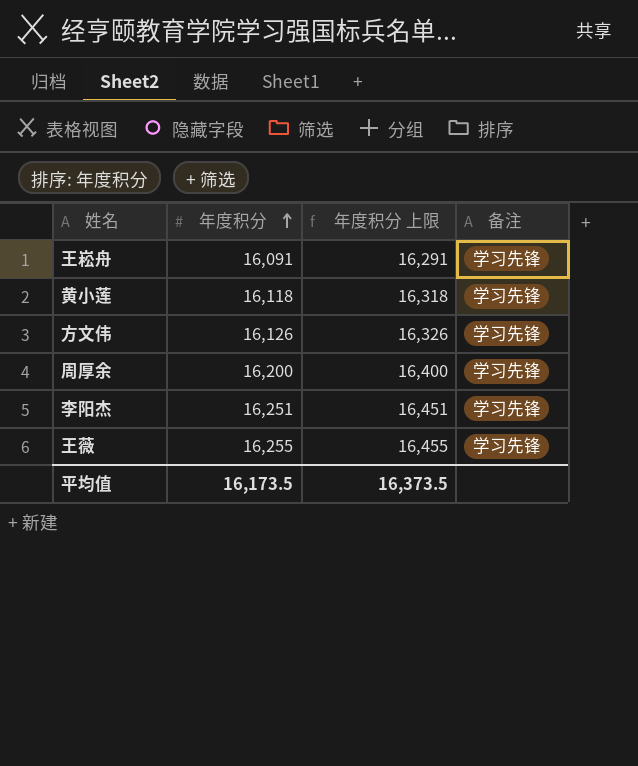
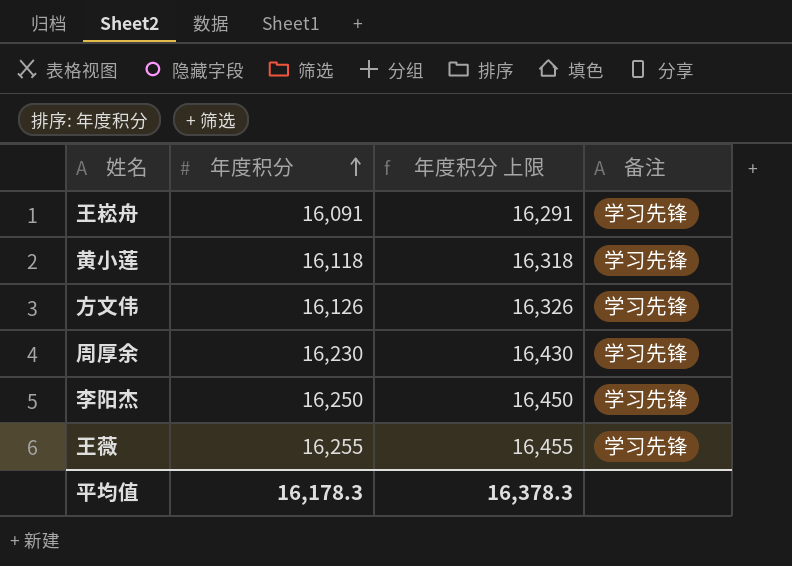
周厚余 | 年度积分: 16,200 -> 16,230
周厚余 | 年度积分 上限: 16,400 -> 16,430
李阳杰 | 年度积分: 16,251 -> 16,250
李阳杰 | 年度积分 上限: 16,451 -> 16,450
平均值 | 年度积分: 16,173.5 -> 16,178.3
平均值 | 年度积分 上限: 16,373.5 -> 16,378.3

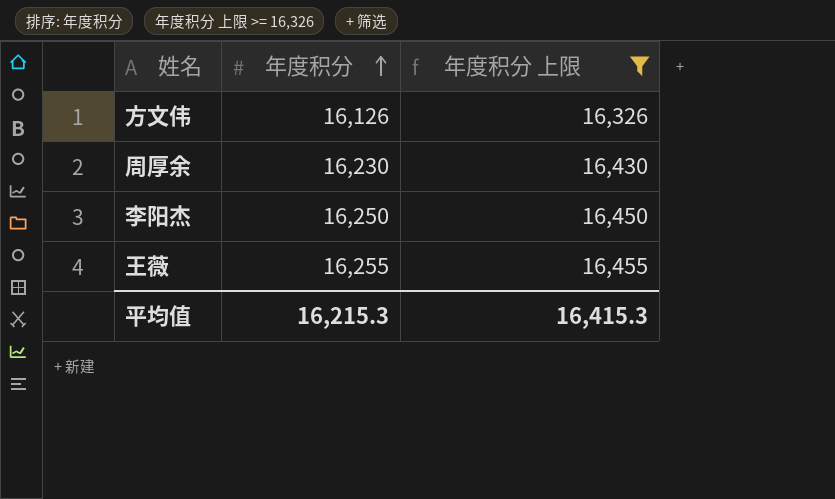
filter: none -> 年度积分 上限 >= 16,326
column 备注 | position: 4 -> none
平均值 | 年度积分: 16,178.3 -> 16,215.3
平均值 | 年度积分 上限: 16,378.3 -> 16,415.3

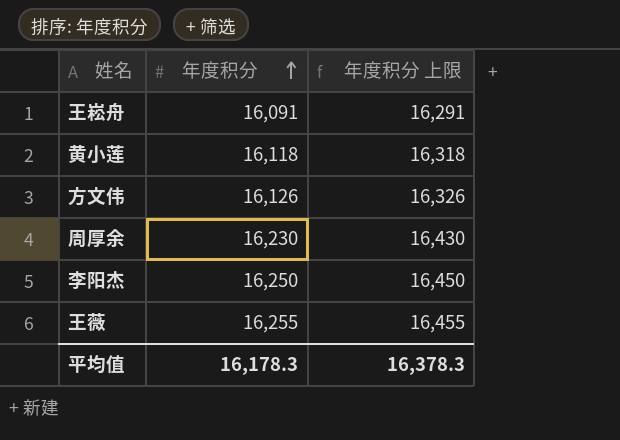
filter: 年度积分 上限 >= 16,326 -> none
平均值 | 年度积分: 16,215.3 -> 16,178.3
平均值 | 年度积分 上限: 16,415.3 -> 16,378.3

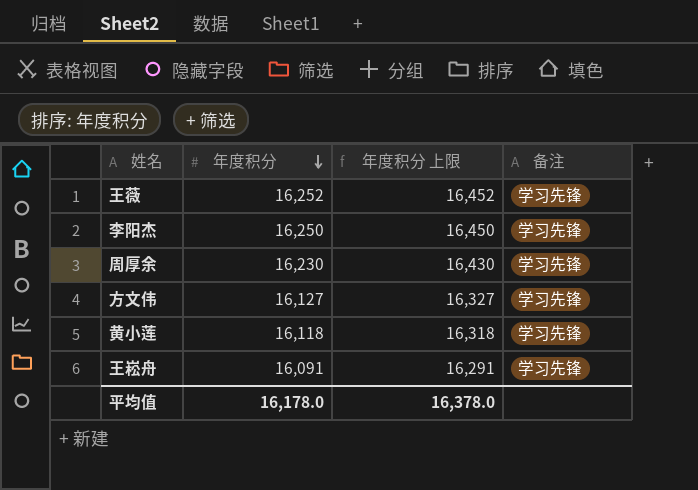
row order: 年度积分 ascending -> 年度积分 descending
column 备注 | position: none -> 4
王薇 | 年度积分: 16,255 -> 16,252
王薇 | 年度积分 上限: 16,455 -> 16,452
方文伟 | 年度积分: 16,126 -> 16,127
方文伟 | 年度积分 上限: 16,326 -> 16,327
平均值 | 年度积分: 16,178.3 -> 16,178.0
平均值 | 年度积分 上限: 16,378.3 -> 16,378.0

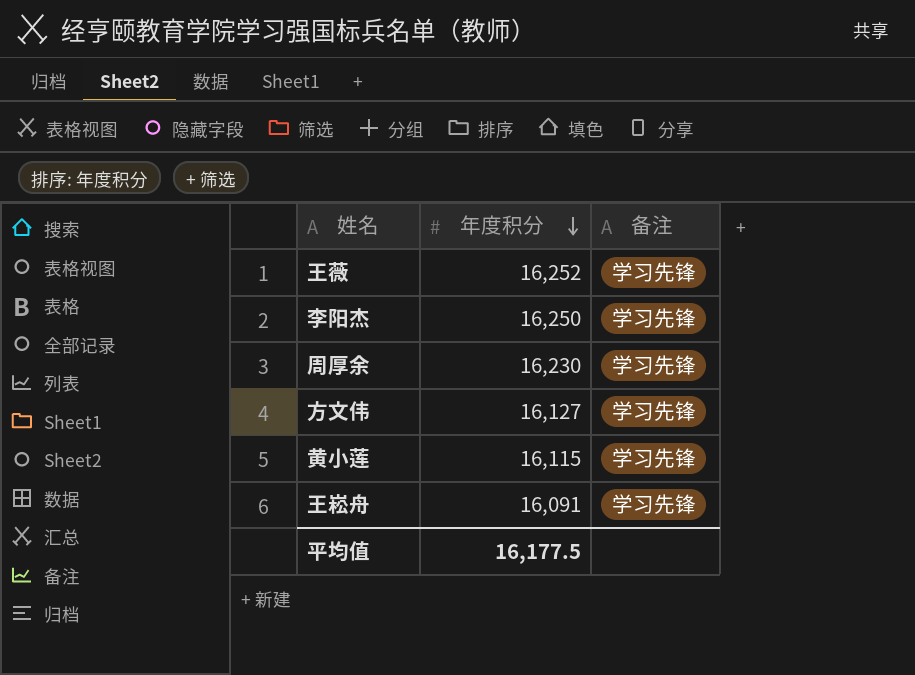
column 年度积分 上限 | formula: [年度积分] + 200 -> none
黄小莲 | 年度积分: 16,118 -> 16,115
平均值 | 年度积分: 16,178.0 -> 16,177.5

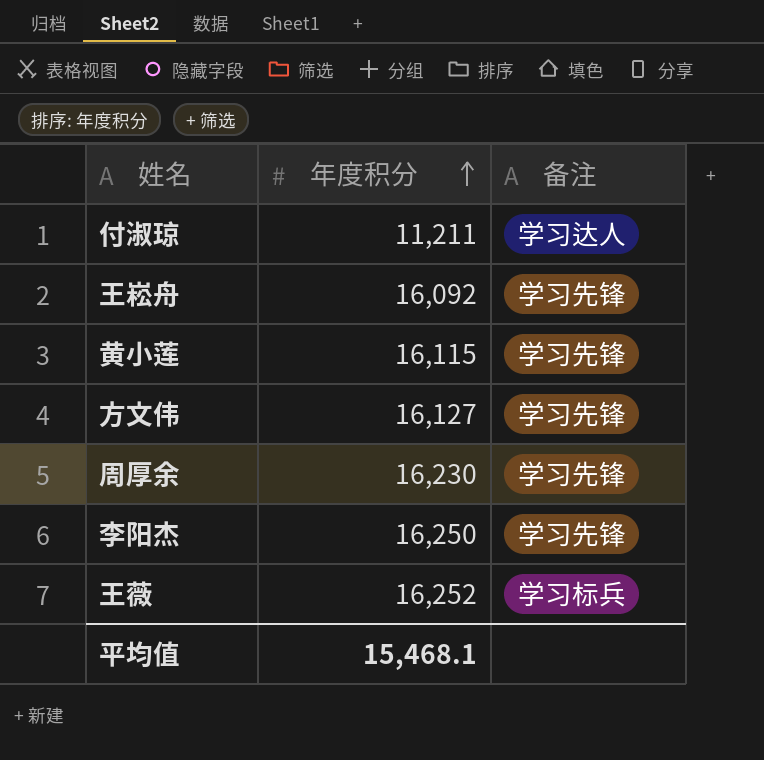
row order: 年度积分 descending -> 年度积分 ascending
row 付淑琼: none -> 11,211 | 学习达人
王崧舟 | 年度积分: 16,091 -> 16,092
王薇 | 备注: 学习先锋 -> 学习标兵
平均值 | 年度积分: 16,177.5 -> 15,468.1

